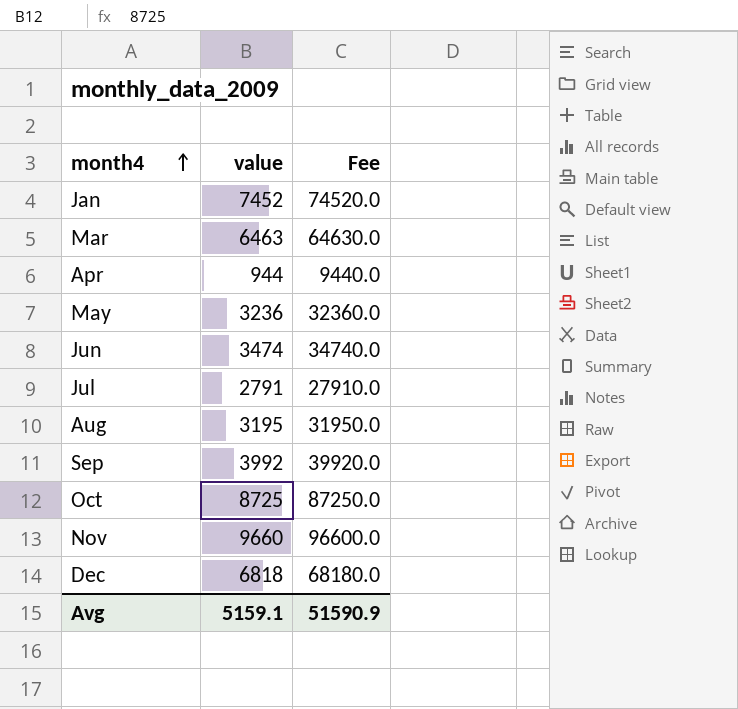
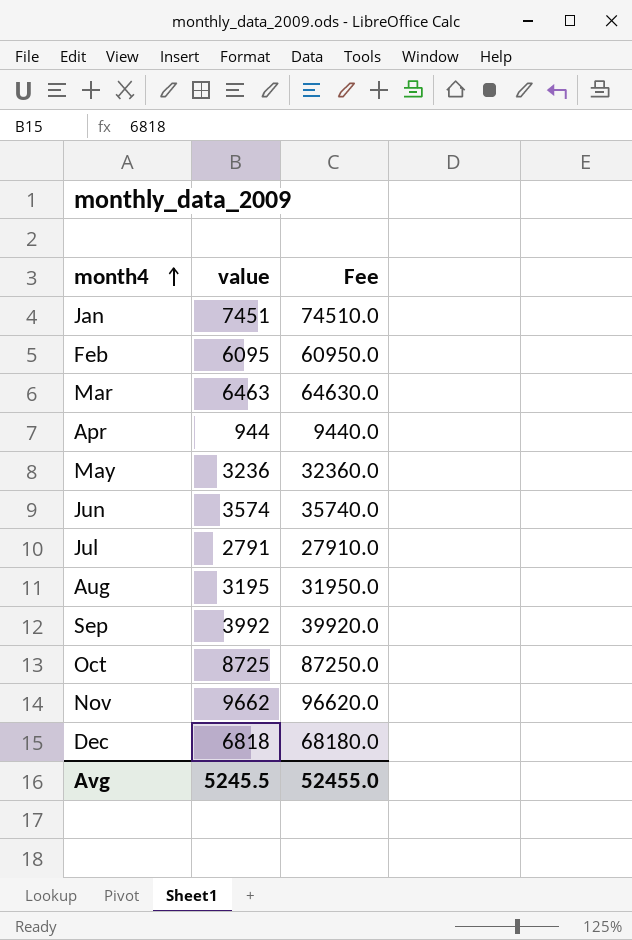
Jan | value: 7452 -> 7451
Jan | Fee: 74520.0 -> 74510.0
row Feb: none -> 6095 | 60950.0
Jun | value: 3474 -> 3574
Jun | Fee: 34740.0 -> 35740.0
Nov | value: 9660 -> 9662
Nov | Fee: 96600.0 -> 96620.0
Avg | value: 5159.1 -> 5245.5
Avg | Fee: 51590.9 -> 52455.0

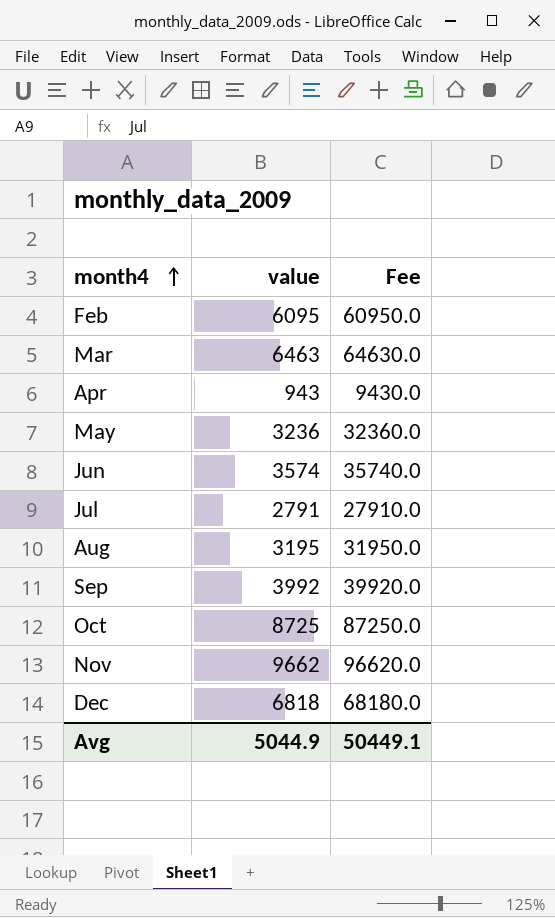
row Jan: 7451 | 74510.0 -> none
Apr | value: 944 -> 943
Apr | Fee: 9440.0 -> 9430.0
Avg | value: 5245.5 -> 5044.9
Avg | Fee: 52455.0 -> 50449.1

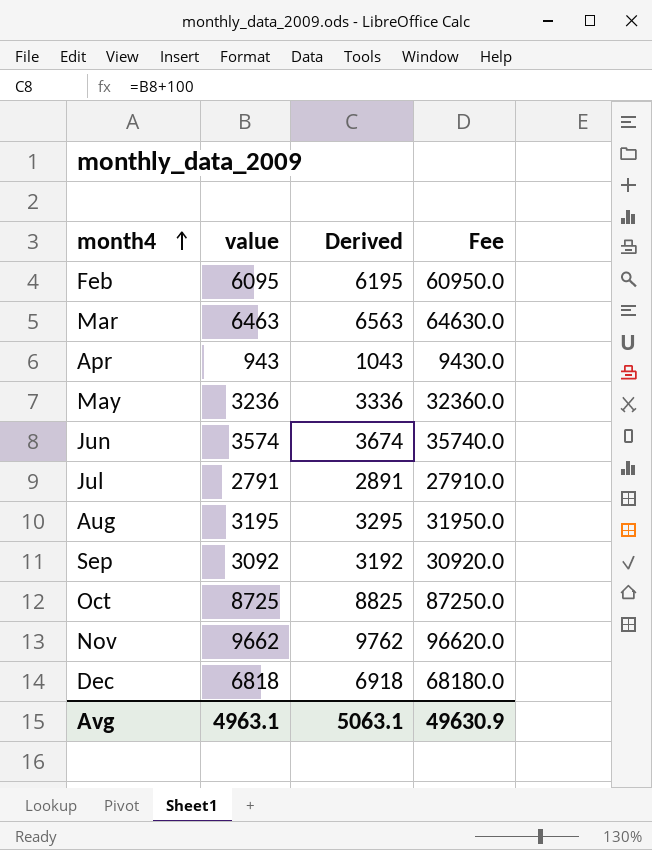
column Derived | formula: none -> [value] + 100
Sep | value: 3992 -> 3092
Sep | Fee: 39920.0 -> 30920.0
Avg | value: 5044.9 -> 4963.1
Avg | Fee: 50449.1 -> 49630.9

